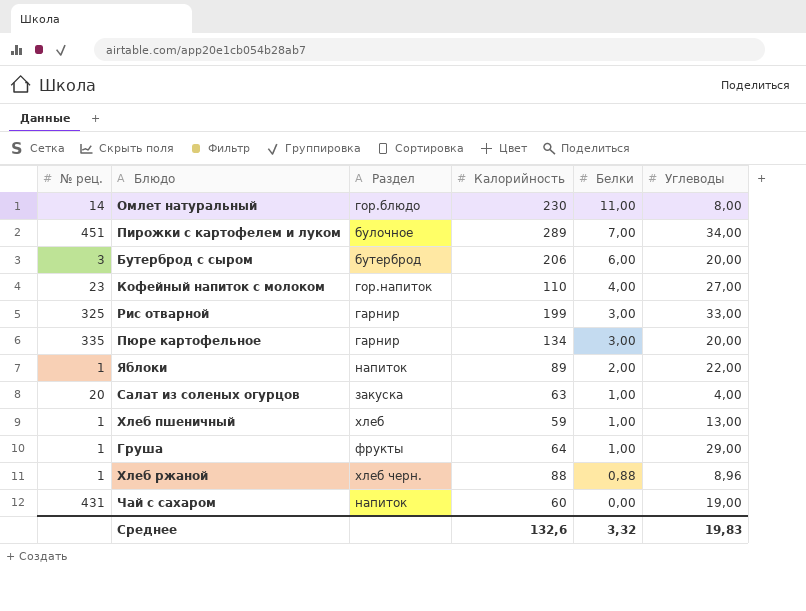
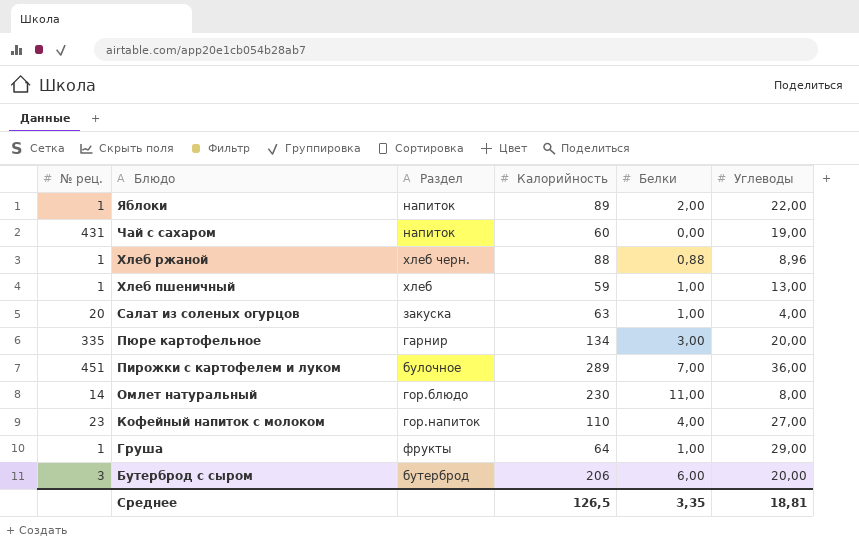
row order: Белки descending -> Блюдо descending
row Рис отварной: 325 | гарнир | 199 | 3,00 | 33,00 -> none
Пирожки с картофелем и луком | Углеводы: 34,00 -> 36,00
Среднее | Калорийность: 132,6 -> 126,5
Среднее | Белки: 3,32 -> 3,35
Среднее | Углеводы: 19,83 -> 18,81

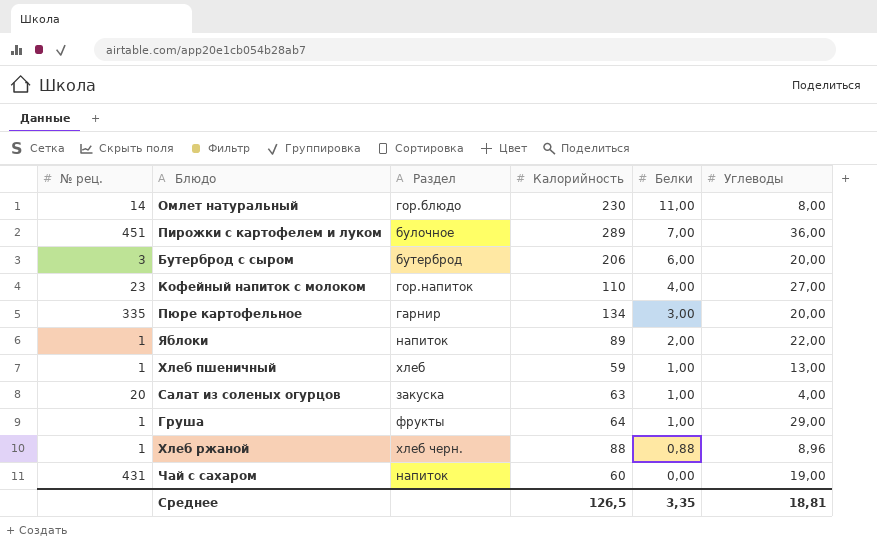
row order: Блюдо descending -> Белки descending

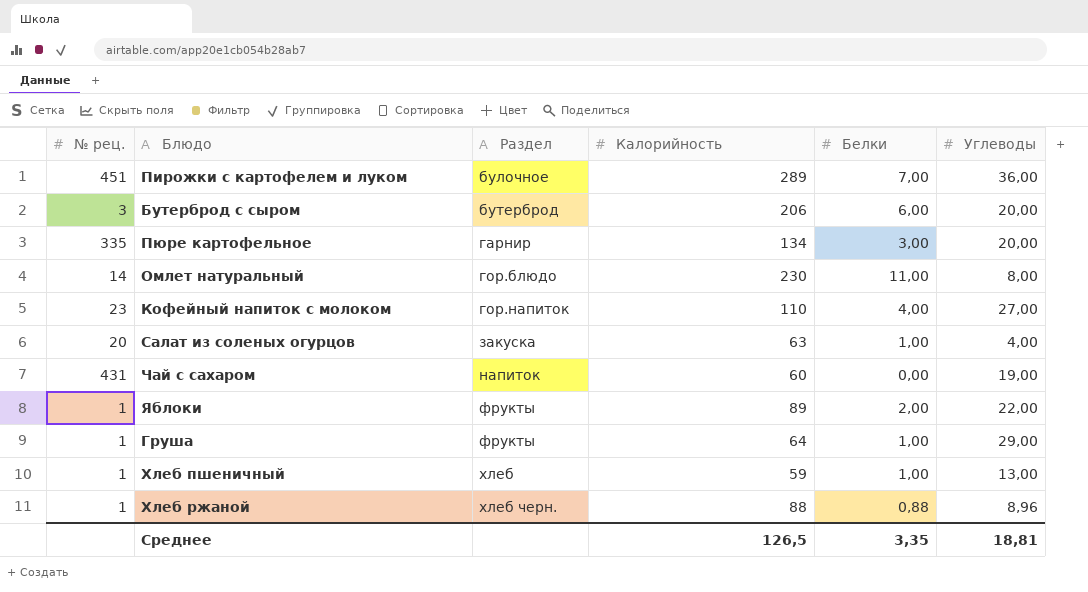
row order: Белки descending -> Раздел ascending
Яблоки | Раздел: напиток -> фрукты

